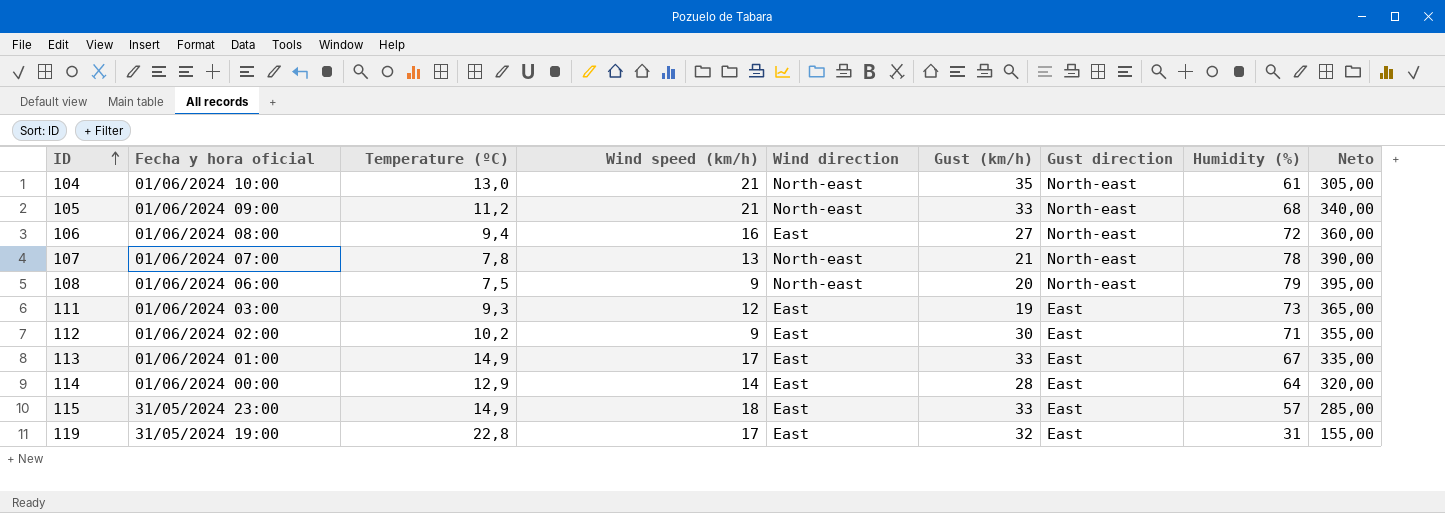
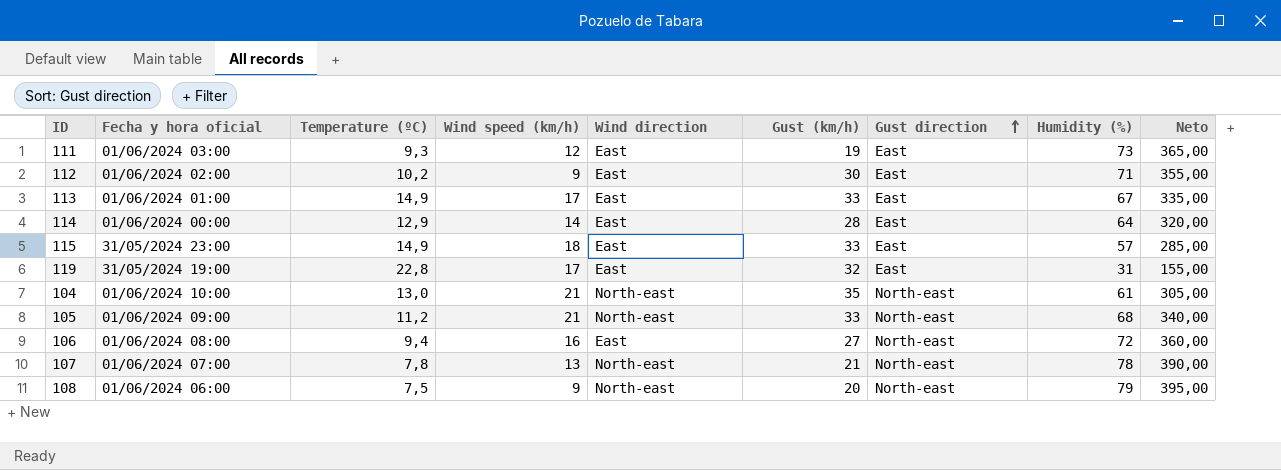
row order: ID ascending -> Gust direction ascending

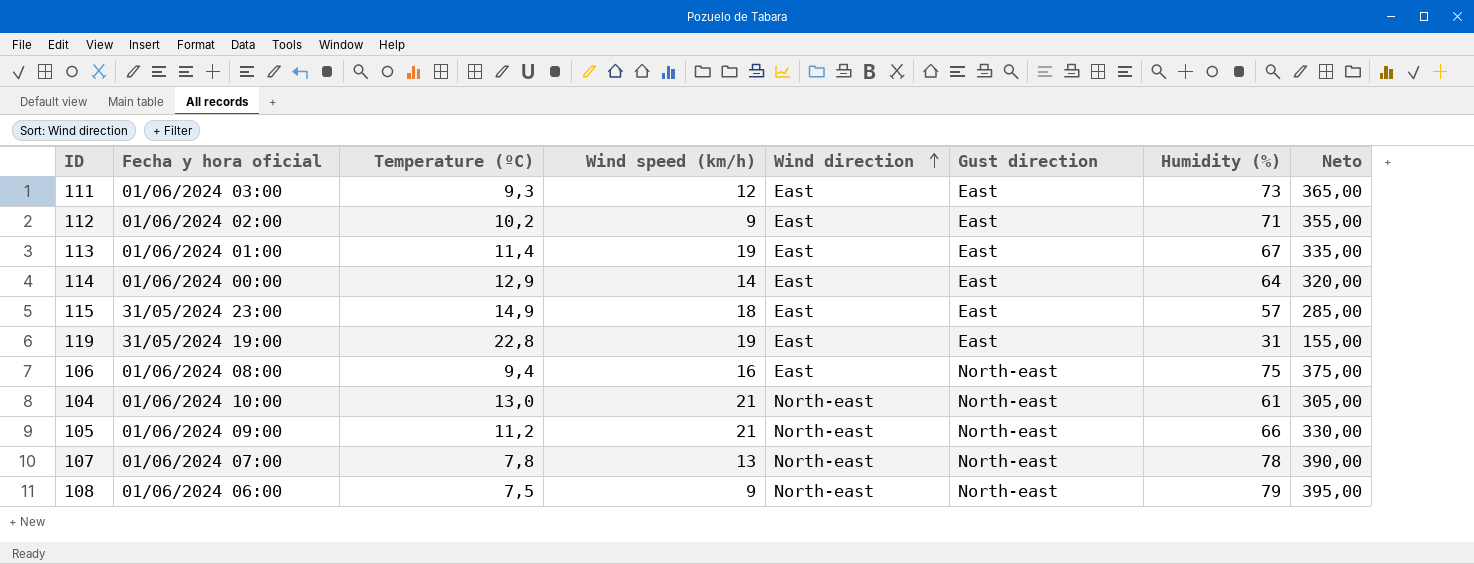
row order: Gust direction ascending -> Wind direction ascending
column Gust (km/h) | position: 6 -> none
113 | Temperature (ºC): 14,9 -> 11,4
113 | Wind speed (km/h): 17 -> 19
119 | Wind speed (km/h): 17 -> 19
106 | Humidity (%): 72 -> 75
106 | Neto: 360,00 -> 375,00
105 | Humidity (%): 68 -> 66
105 | Neto: 340,00 -> 330,00

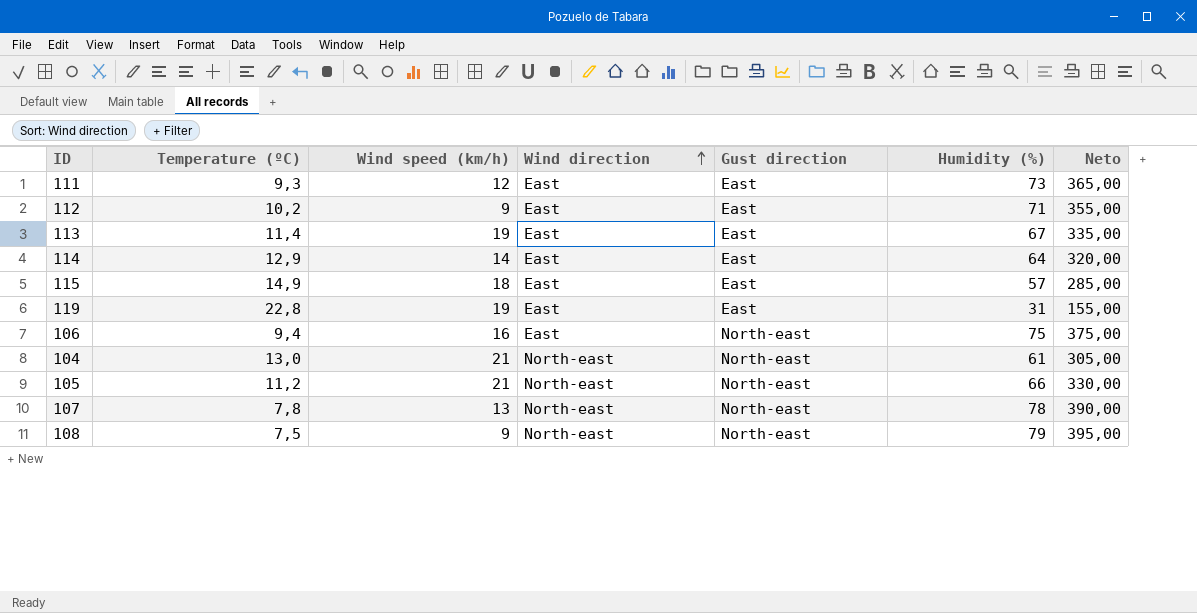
column Fecha y hora oficial | position: 2 -> none

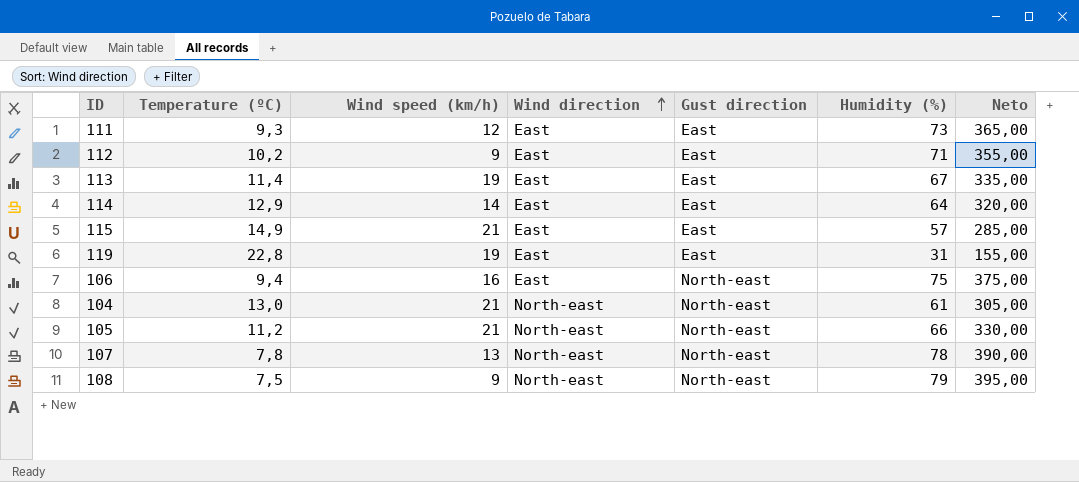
115 | Wind speed (km/h): 18 -> 21

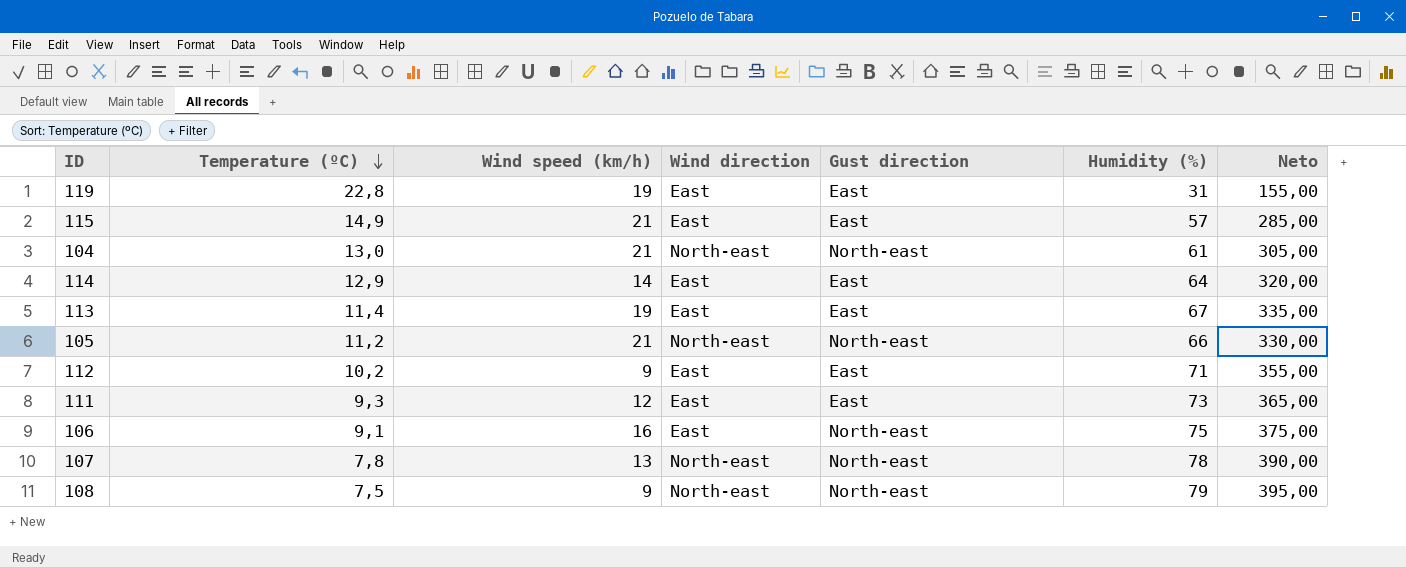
row order: Wind direction ascending -> Temperature (ºC) descending
106 | Temperature (ºC): 9,4 -> 9,1

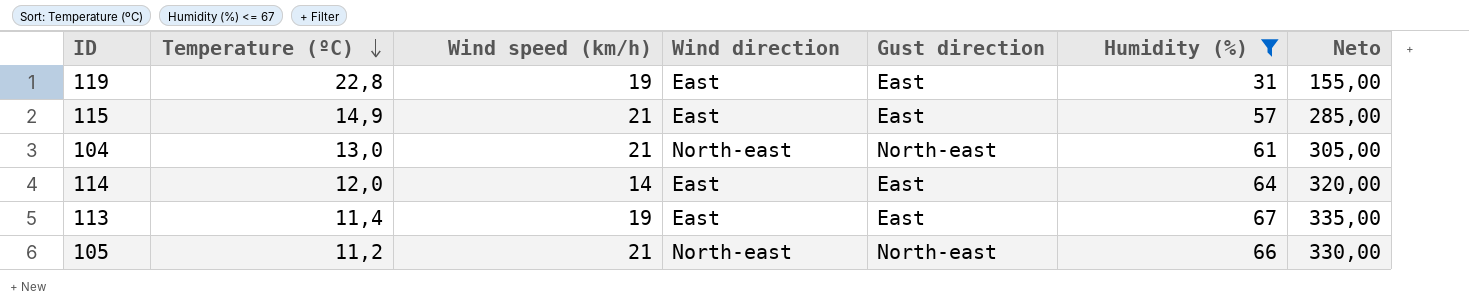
filter: none -> Humidity (%) <= 67
114 | Temperature (ºC): 12,9 -> 12,0

